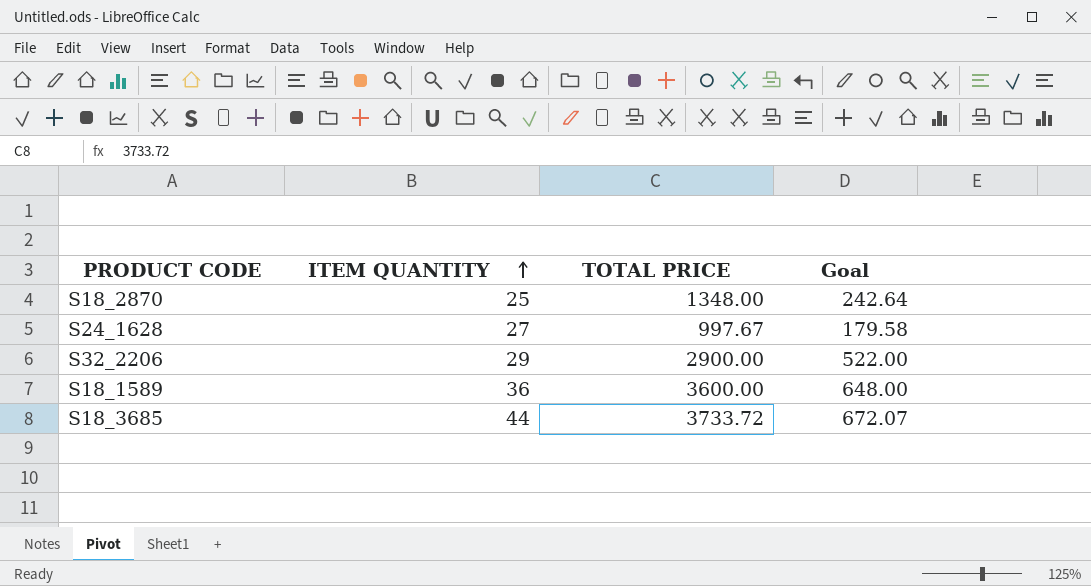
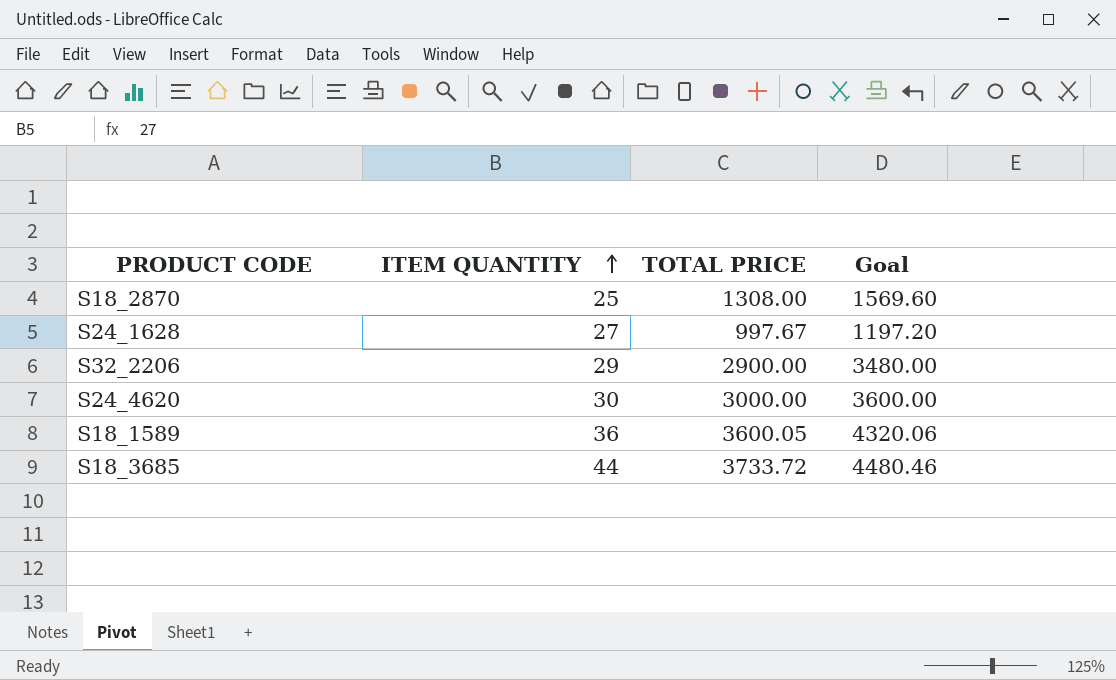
column Goal | formula: [TOTAL PRICE] * 0.18 -> [TOTAL PRICE] * 1.2
S18_2870 | TOTAL PRICE: 1348.00 -> 1308.00
row S24_4620: none -> 30 | 3000.00 | 3600.00
S18_1589 | TOTAL PRICE: 3600.00 -> 3600.05

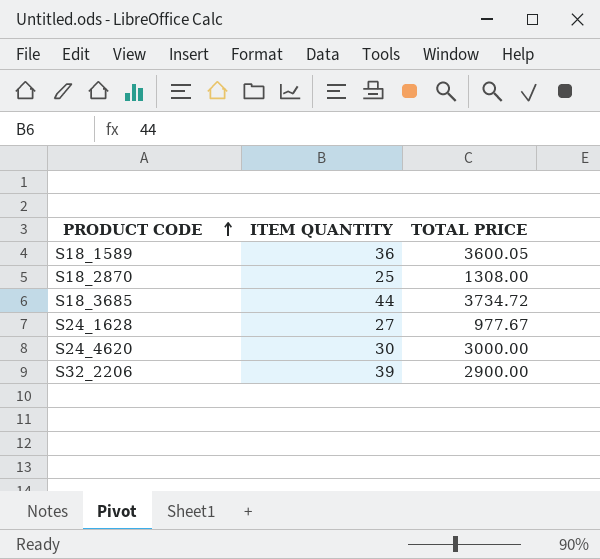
row order: ITEM QUANTITY ascending -> PRODUCT CODE ascending
column Goal | formula: [TOTAL PRICE] * 1.2 -> none
S18_3685 | TOTAL PRICE: 3733.72 -> 3734.72
S24_1628 | TOTAL PRICE: 997.67 -> 977.67
S32_2206 | ITEM QUANTITY: 29 -> 39

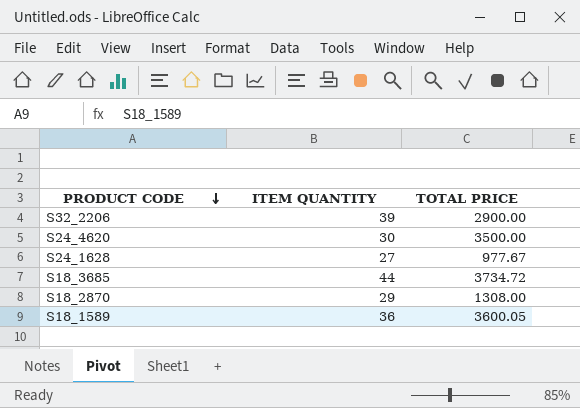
row order: PRODUCT CODE ascending -> PRODUCT CODE descending
S24_4620 | TOTAL PRICE: 3000.00 -> 3500.00
S18_2870 | ITEM QUANTITY: 25 -> 29

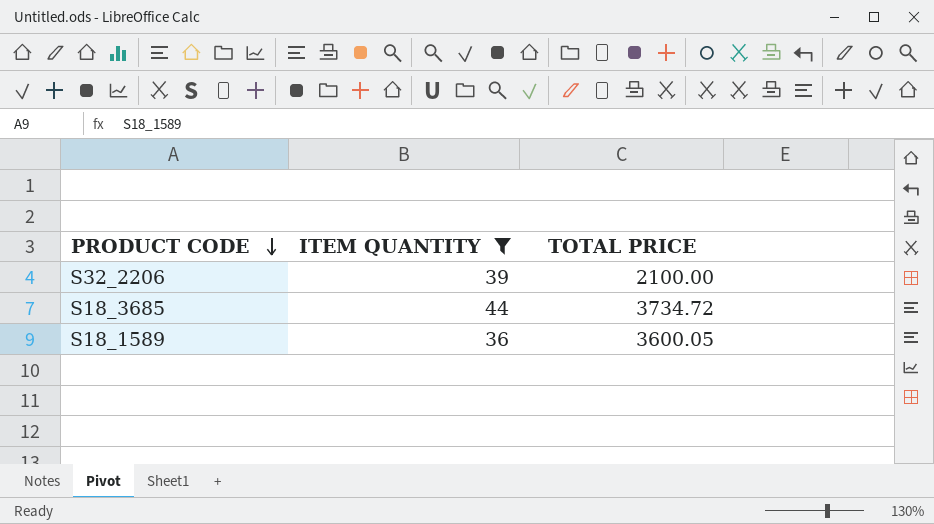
filter: none -> ITEM QUANTITY >= 36
S32_2206 | TOTAL PRICE: 2900.00 -> 2100.00

